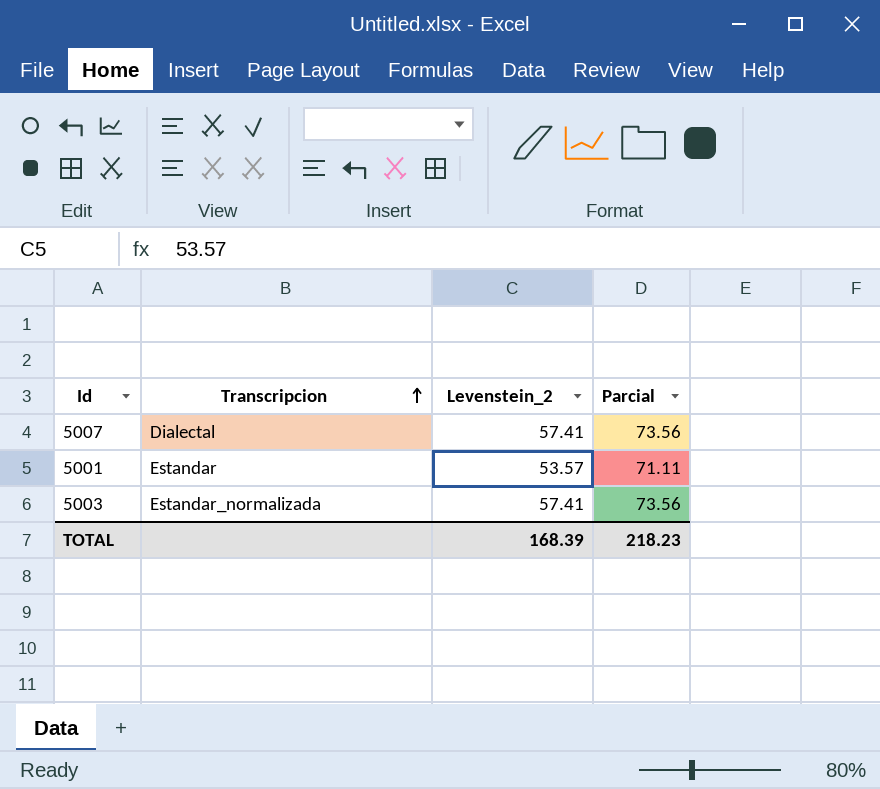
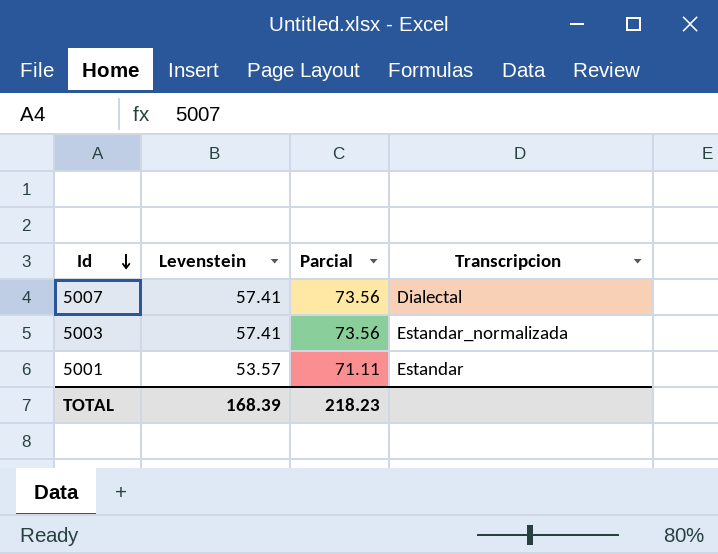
row order: Transcripcion ascending -> Id descending
column name: Levenstein_2 -> Levenstein
column Transcripcion | position: 2 -> 4

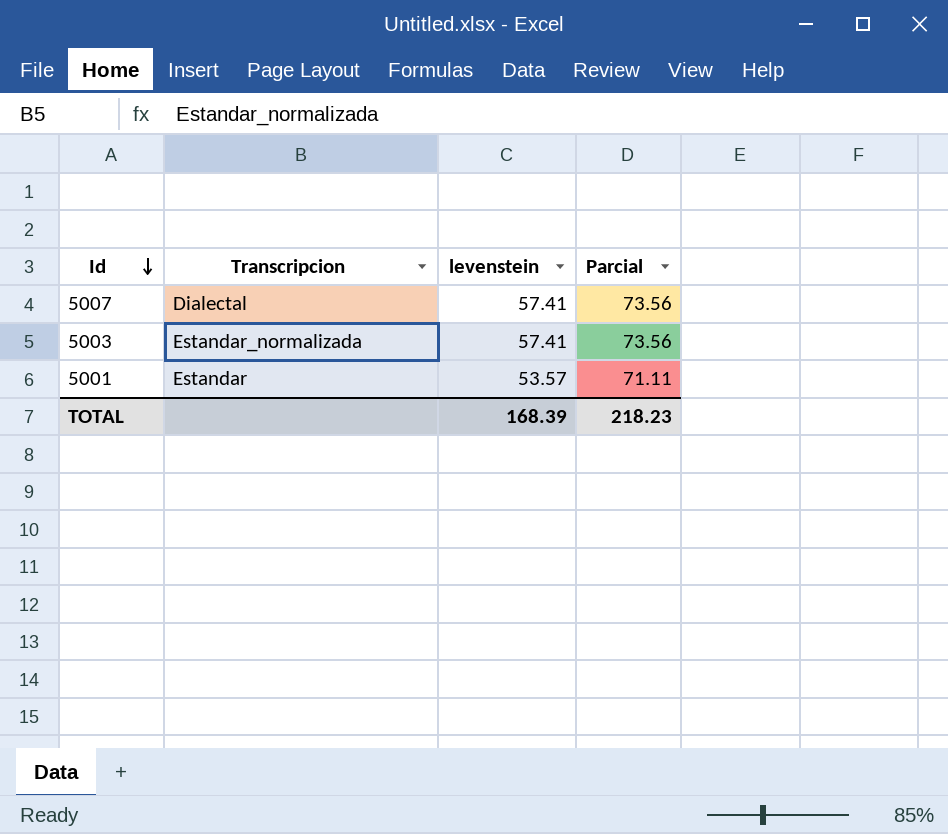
column Transcripcion | position: 4 -> 2
column name: Levenstein -> levenstein

